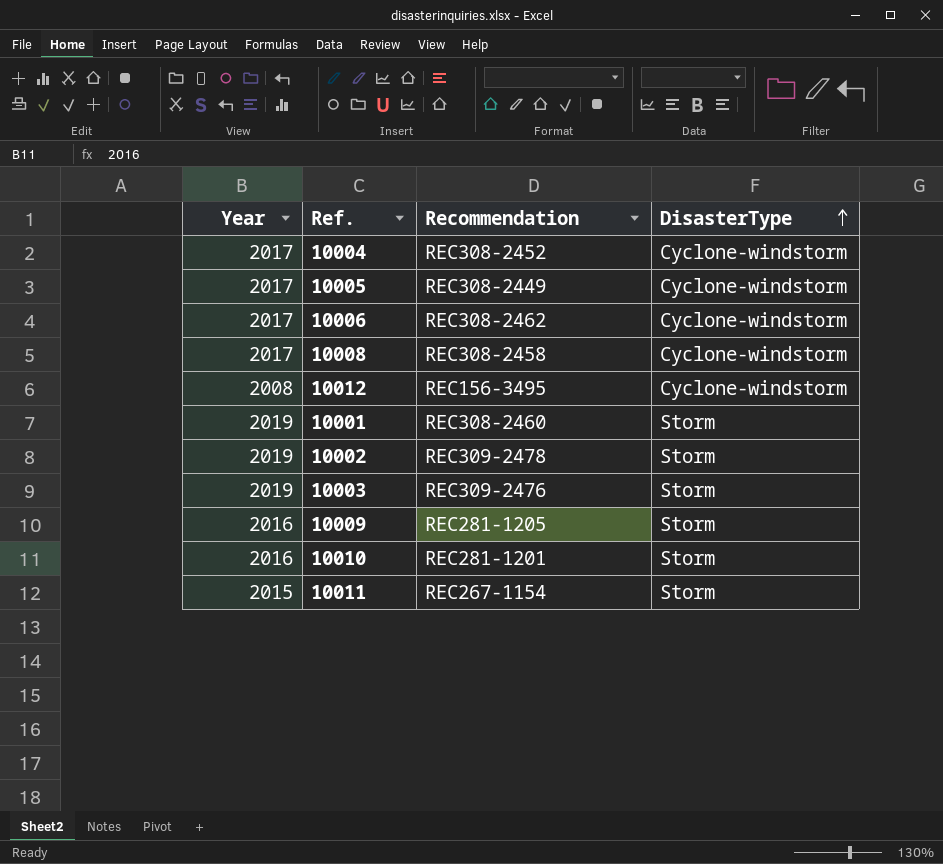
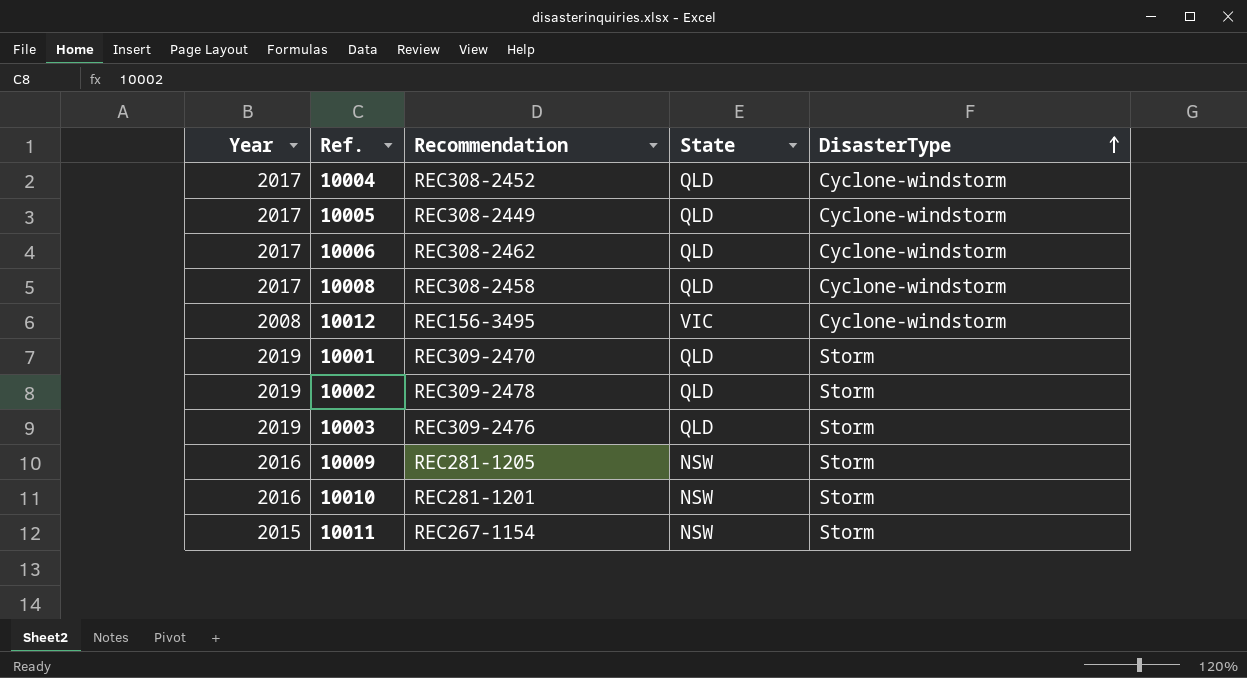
column State | position: none -> 4
10001 | Recommendation: REC308-2460 -> REC309-2470

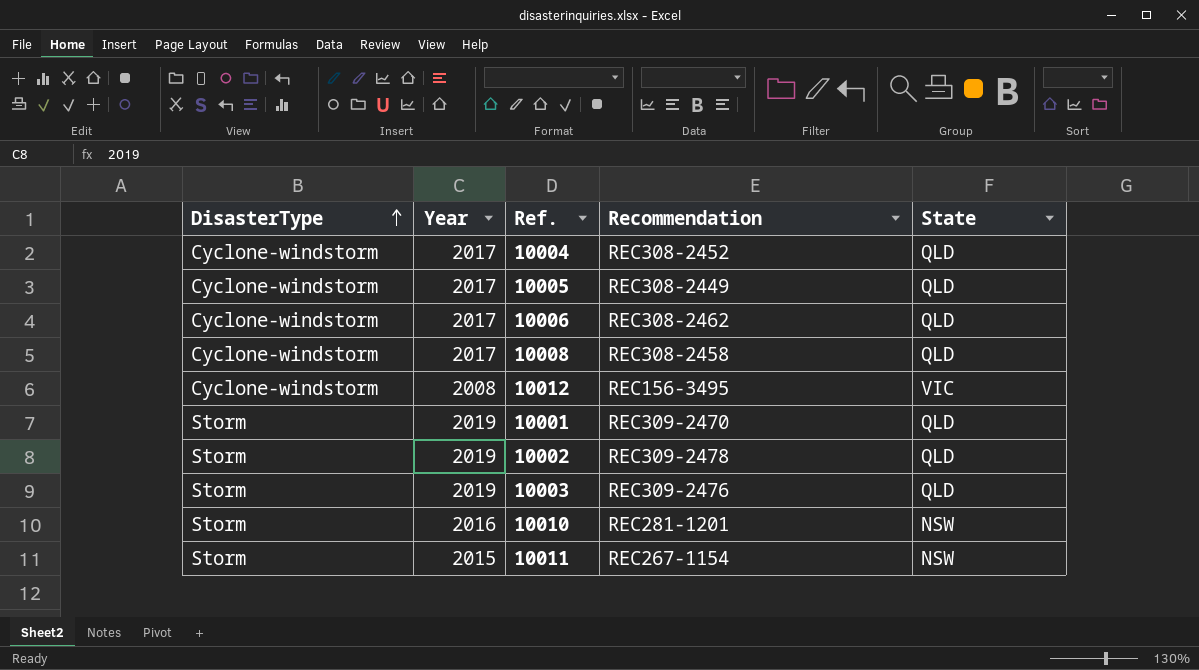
column DisasterType | position: 5 -> 1
row 10009: 2016 | REC281-1205 | NSW | Storm -> none

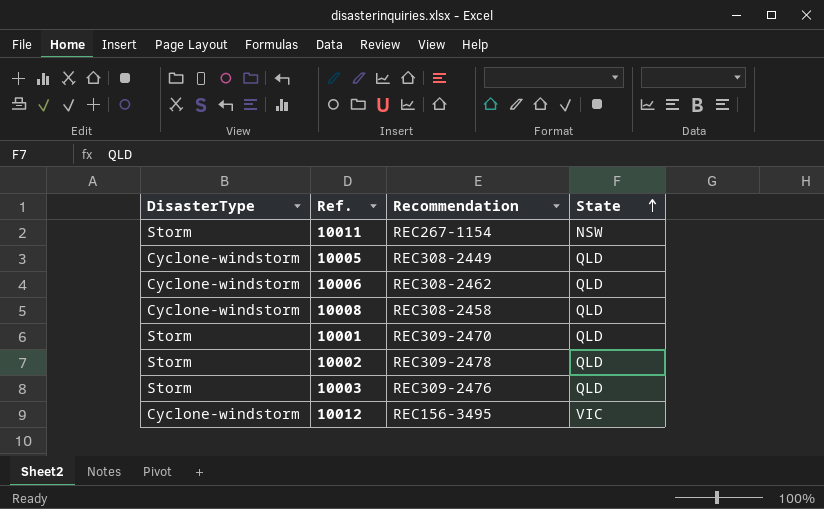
row order: DisasterType ascending -> State ascending
column Year | position: 2 -> none
row 10004: Cyclone-windstorm | 2017 | REC308-2452 | QLD -> none
row 10010: Storm | 2016 | REC281-1201 | NSW -> none

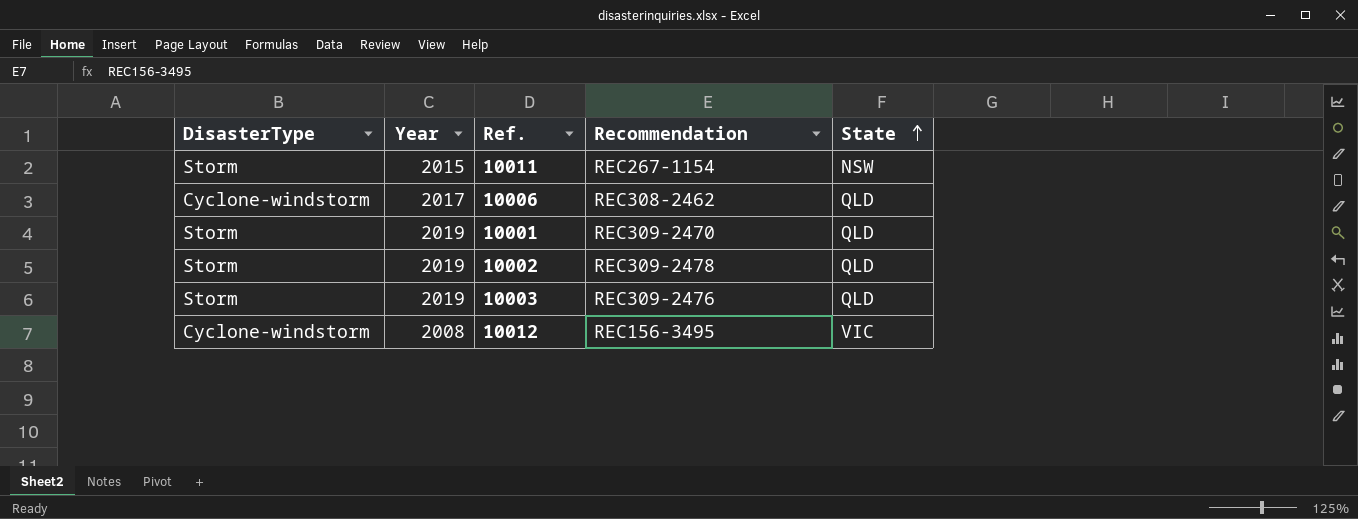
column Year | position: none -> 2
row 10005: Cyclone-windstorm | REC308-2449 | QLD -> none
row 10008: Cyclone-windstorm | REC308-2458 | QLD -> none

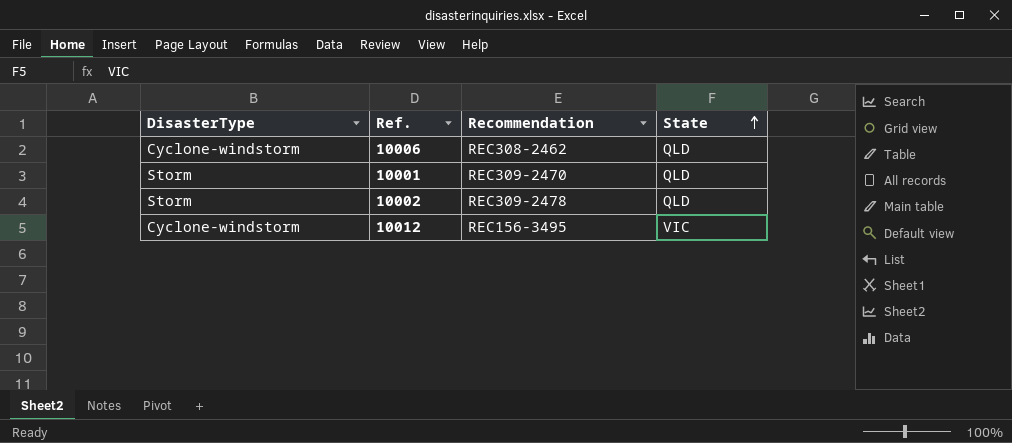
column Year | position: 2 -> none
row 10011: Storm | 2015 | REC267-1154 | NSW -> none
row 10003: Storm | 2019 | REC309-2476 | QLD -> none

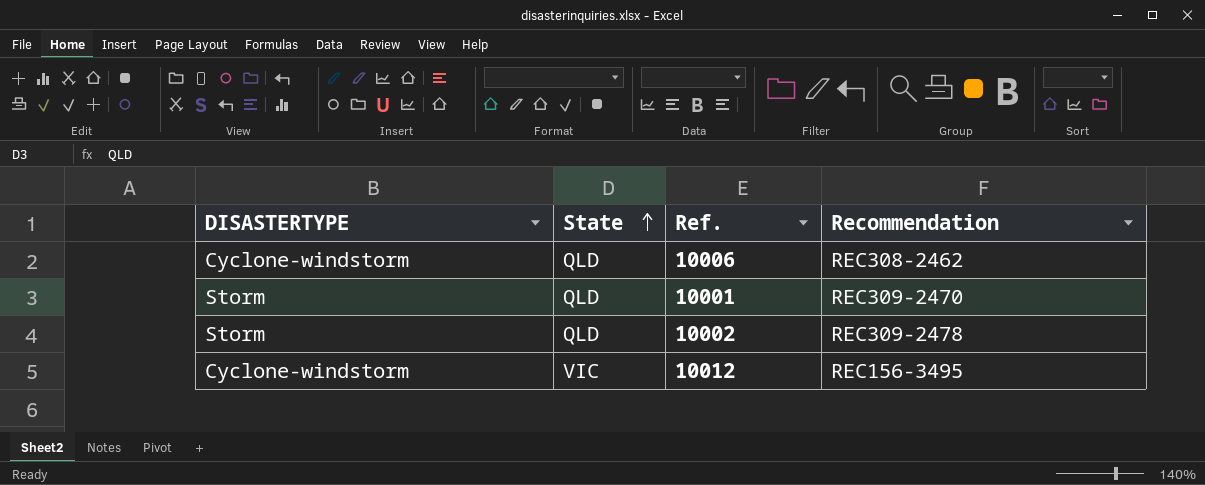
column name: DisasterType -> DISASTERTYPE
column State | position: 4 -> 2

